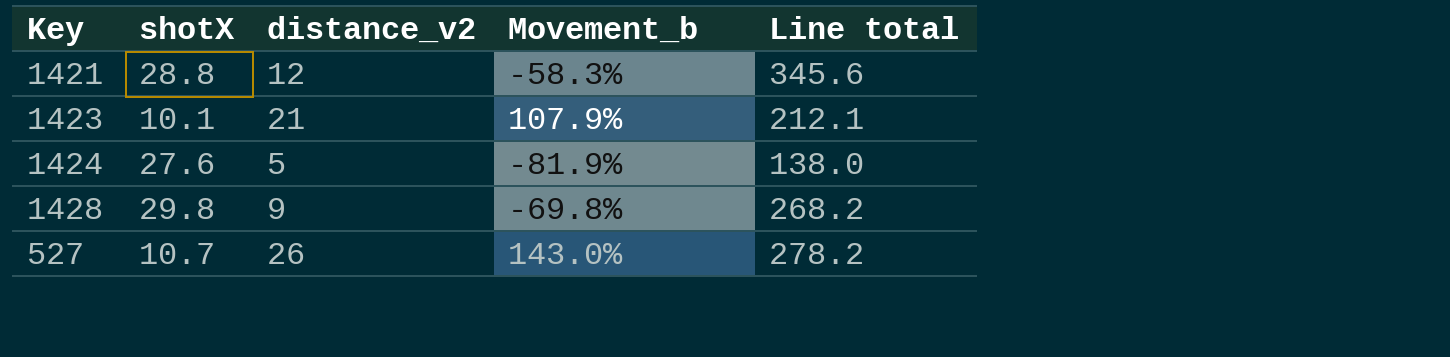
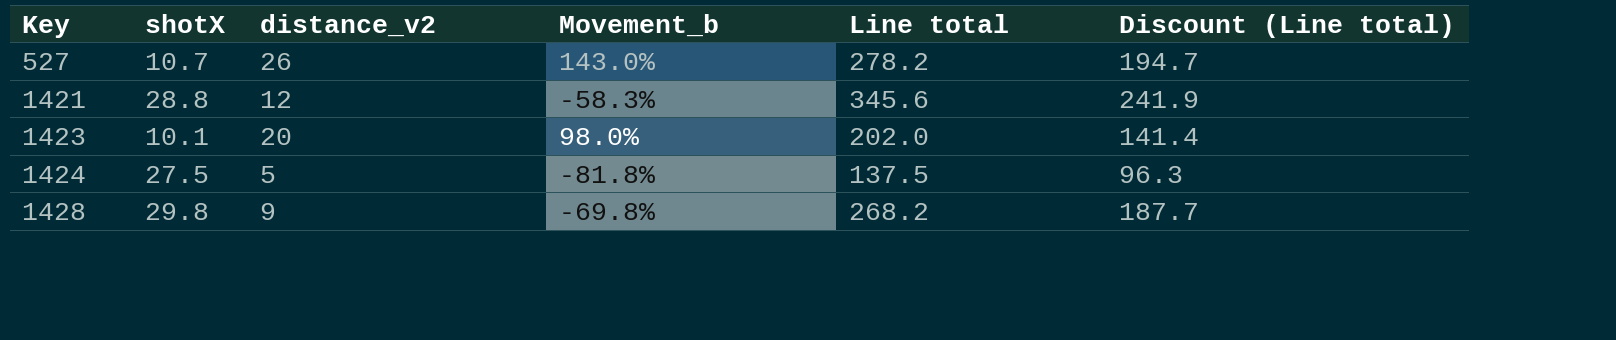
row order: none -> Key ascending
column Discount (Line total) | formula: none -> [Line total] * 0.7
1423 | distance_v2: 21 -> 20
1423 | Movement_b: 107.9% -> 98.0%
1423 | Line total: 212.1 -> 202.0
1424 | shotX: 27.6 -> 27.5
1424 | Movement_b: -81.9% -> -81.8%
1424 | Line total: 138.0 -> 137.5

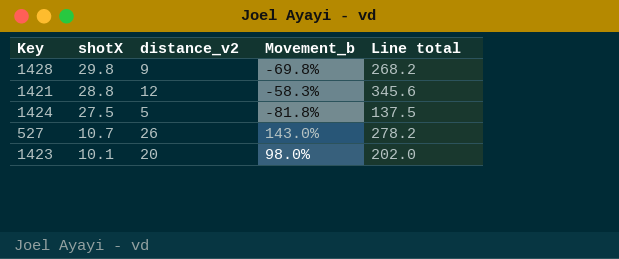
row order: Key ascending -> shotX descending
column Discount (Line total) | formula: [Line total] * 0.7 -> none

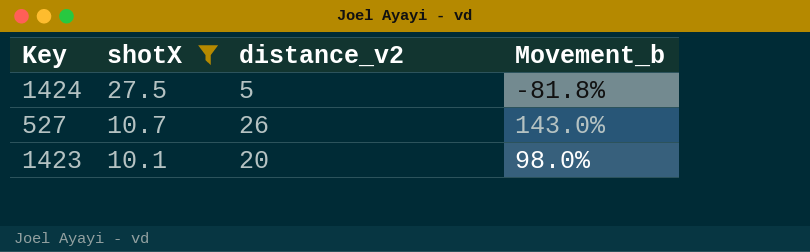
filter: none -> shotX <= 27.5
column Line total | formula: [shotX] * [distance_v2] -> none

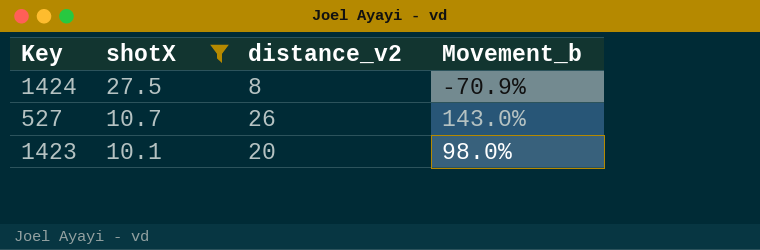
1424 | distance_v2: 5 -> 8
1424 | Movement_b: -81.8% -> -70.9%

